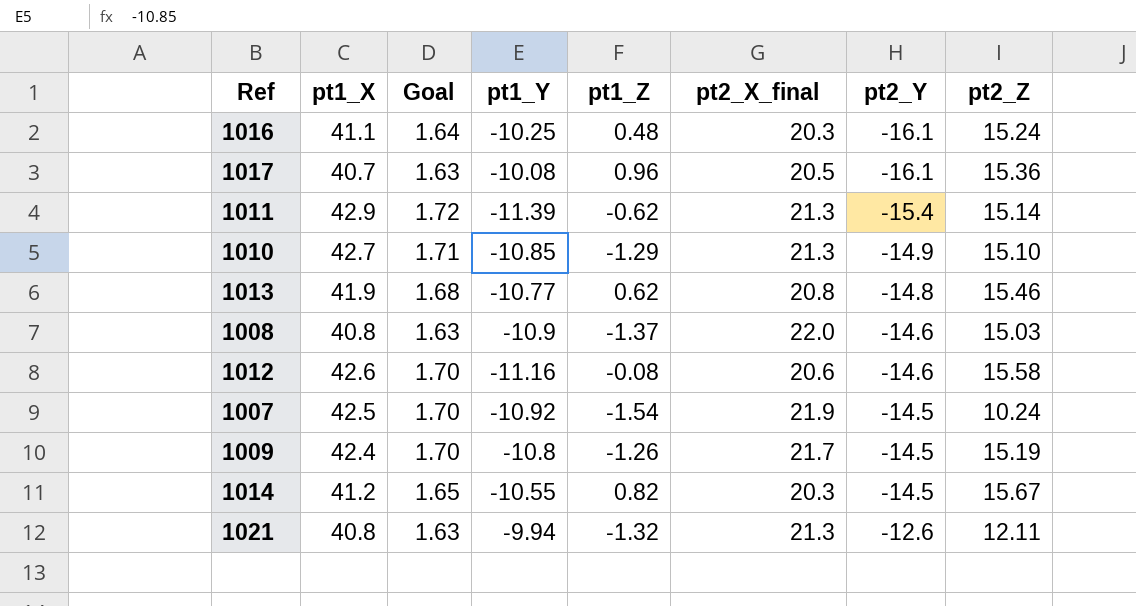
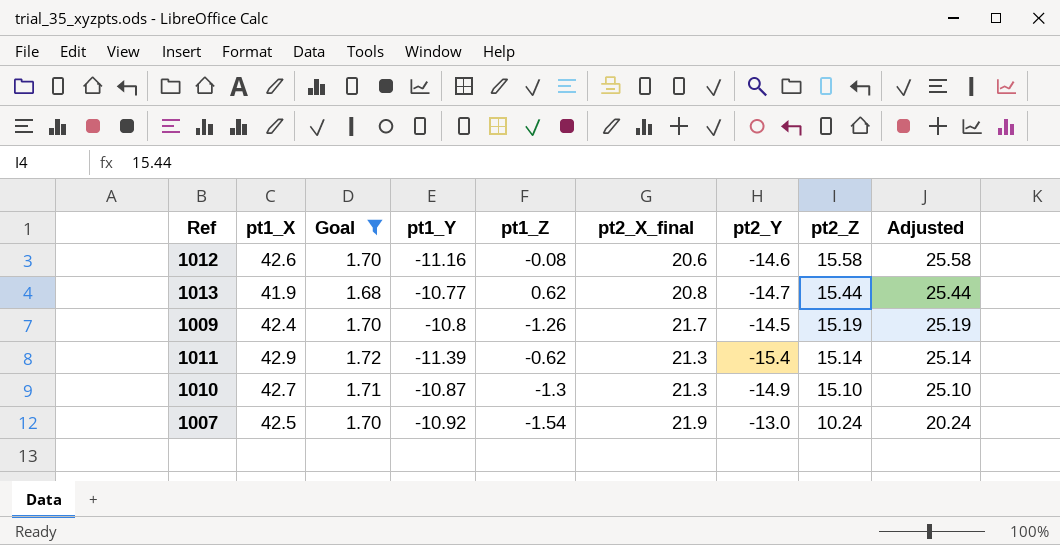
filter: none -> Goal >= 1.68
row order: pt2_Y ascending -> pt2_Z descending
column Adjusted | formula: none -> [pt2_Z] + 10
1013 | pt2_Y: -14.8 -> -14.7
1013 | pt2_Z: 15.46 -> 15.44
1010 | pt1_Y: -10.85 -> -10.87
1010 | pt1_Z: -1.29 -> -1.3
1007 | pt2_Y: -14.5 -> -13.0

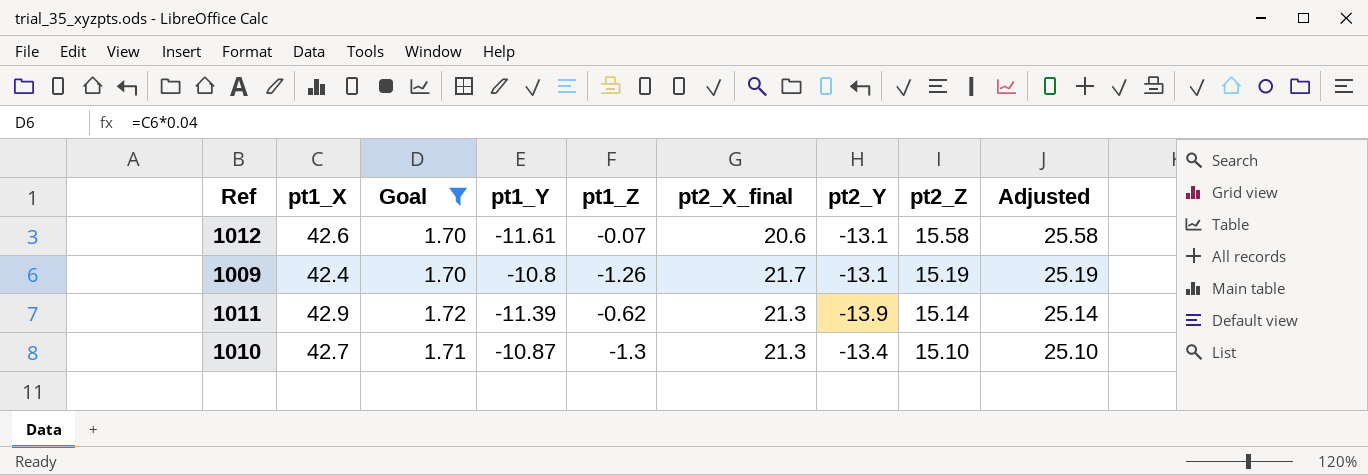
row 1013: 41.9 | 1.68 | -10.77 | 0.62 | 20.8 | -14.7 | 15.44 | 25.44 -> none
row 1007: 42.5 | 1.70 | -10.92 | -1.54 | 21.9 | -13.0 | 10.24 | 20.24 -> none
1012 | pt1_Y: -11.16 -> -11.61
1012 | pt1_Z: -0.08 -> -0.07
1012 | pt2_Y: -14.6 -> -13.1
1009 | pt2_Y: -14.5 -> -13.1
1011 | pt2_Y: -15.4 -> -13.9
1010 | pt2_Y: -14.9 -> -13.4

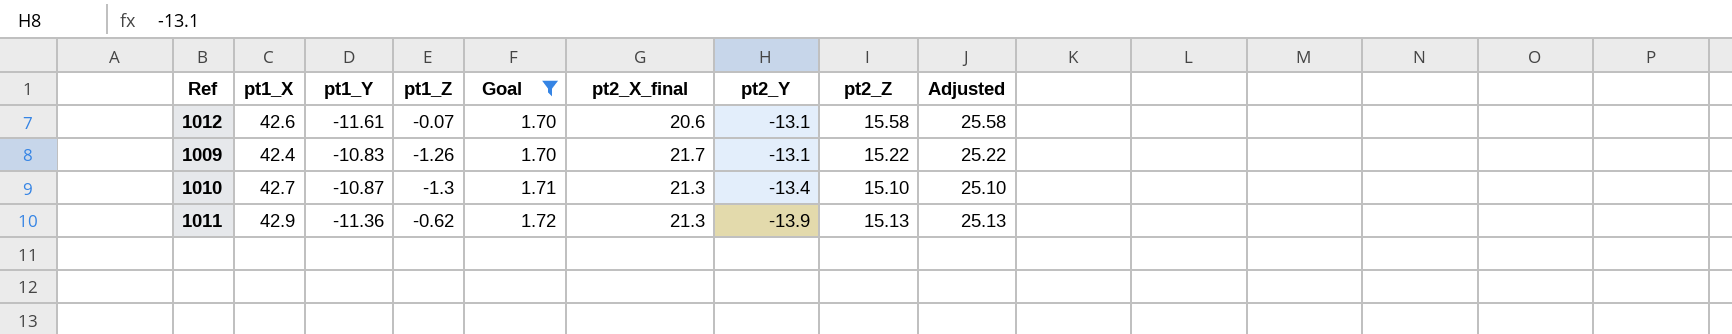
row order: pt2_Z descending -> Goal ascending
column Goal | position: 3 -> 5
1009 | pt1_Y: -10.8 -> -10.83
1009 | pt2_Z: 15.19 -> 15.22
1009 | Adjusted: 25.19 -> 25.22
1011 | pt1_Y: -11.39 -> -11.36
1011 | pt2_Z: 15.14 -> 15.13
1011 | Adjusted: 25.14 -> 25.13

